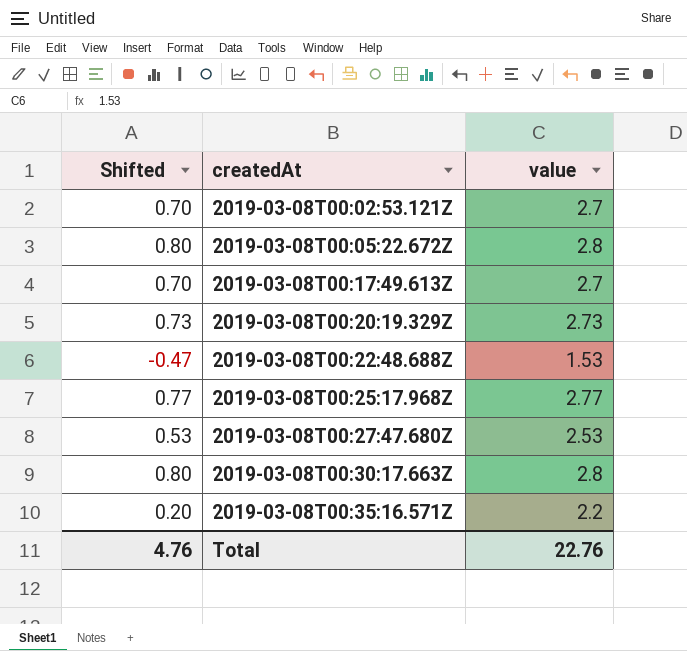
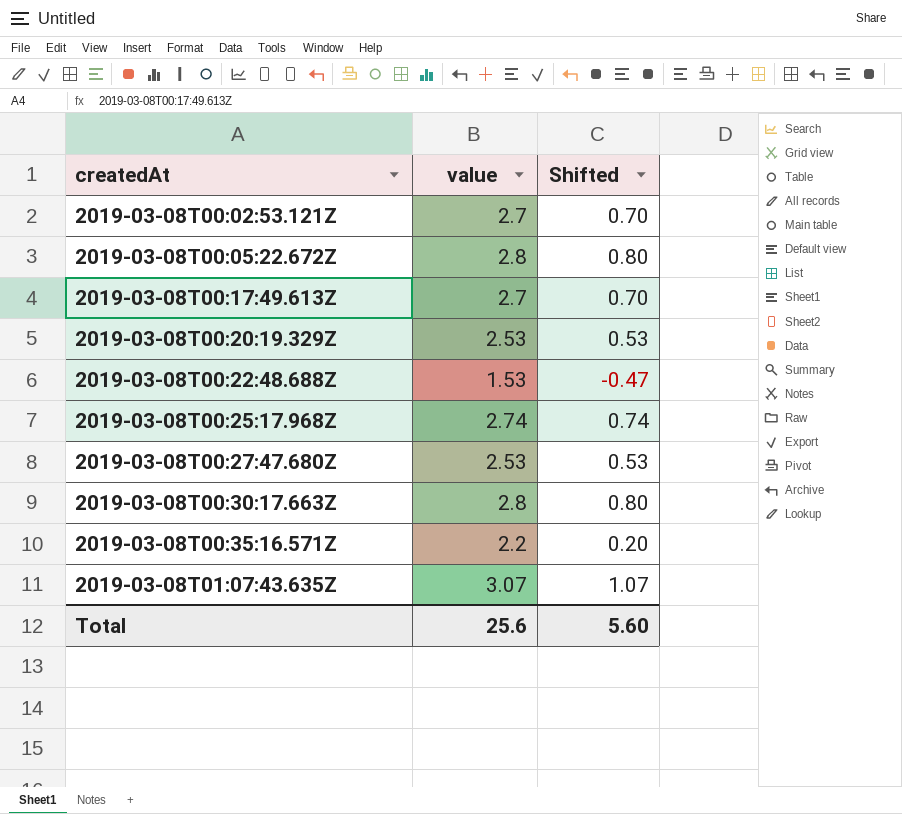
column Shifted | position: 1 -> 3
2019-03-08T00:20:19.329Z | value: 2.73 -> 2.53
2019-03-08T00:20:19.329Z | Shifted: 0.73 -> 0.53
2019-03-08T00:25:17.968Z | value: 2.77 -> 2.74
2019-03-08T00:25:17.968Z | Shifted: 0.77 -> 0.74
row 2019-03-08T01:07:43.635Z: none -> 3.07 | 1.07
Total | value: 22.76 -> 25.6
Total | Shifted: 4.76 -> 5.60

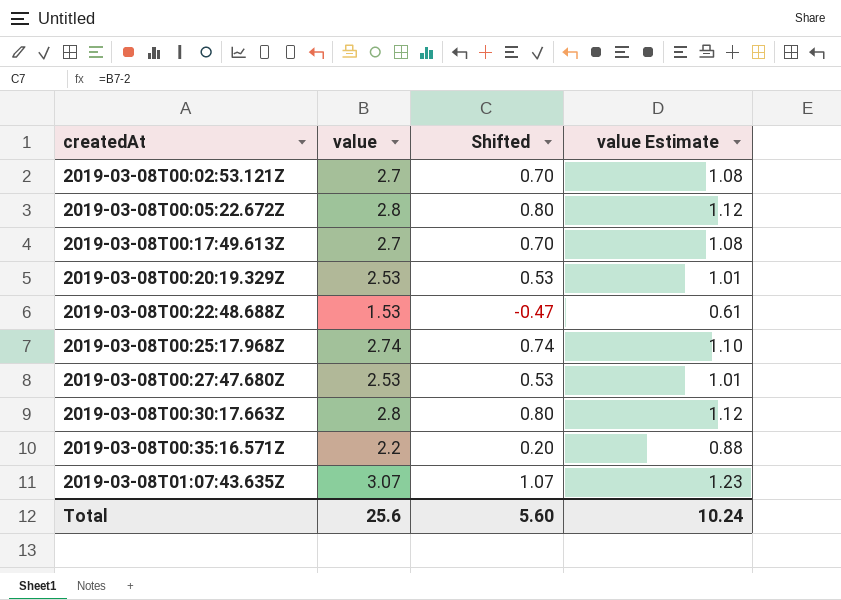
column value Estimate | formula: none -> [value] * 0.4

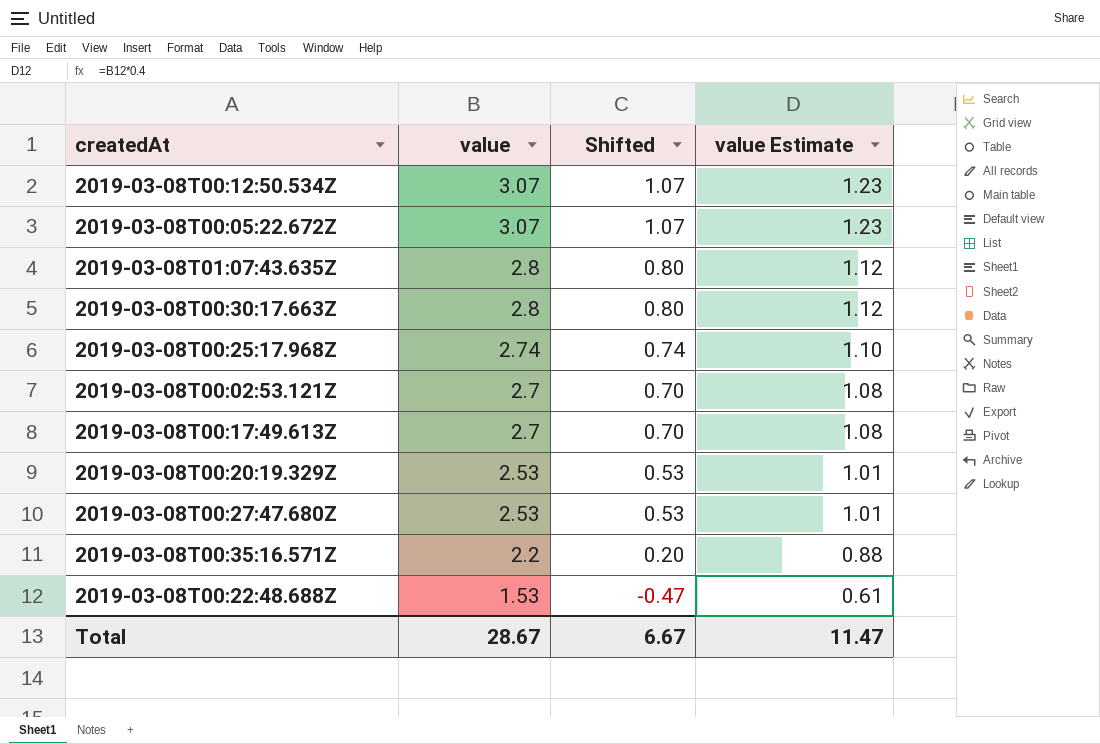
row order: createdAt ascending -> value descending
row 2019-03-08T00:12:50.534Z: none -> 3.07 | 1.07 | 1.23
2019-03-08T00:05:22.672Z | value: 2.8 -> 3.07
2019-03-08T00:05:22.672Z | Shifted: 0.80 -> 1.07
2019-03-08T00:05:22.672Z | value Estimate: 1.12 -> 1.23
2019-03-08T01:07:43.635Z | value: 3.07 -> 2.8
2019-03-08T01:07:43.635Z | Shifted: 1.07 -> 0.80
2019-03-08T01:07:43.635Z | value Estimate: 1.23 -> 1.12
Total | value: 25.6 -> 28.67
Total | Shifted: 5.60 -> 6.67
Total | value Estimate: 10.24 -> 11.47

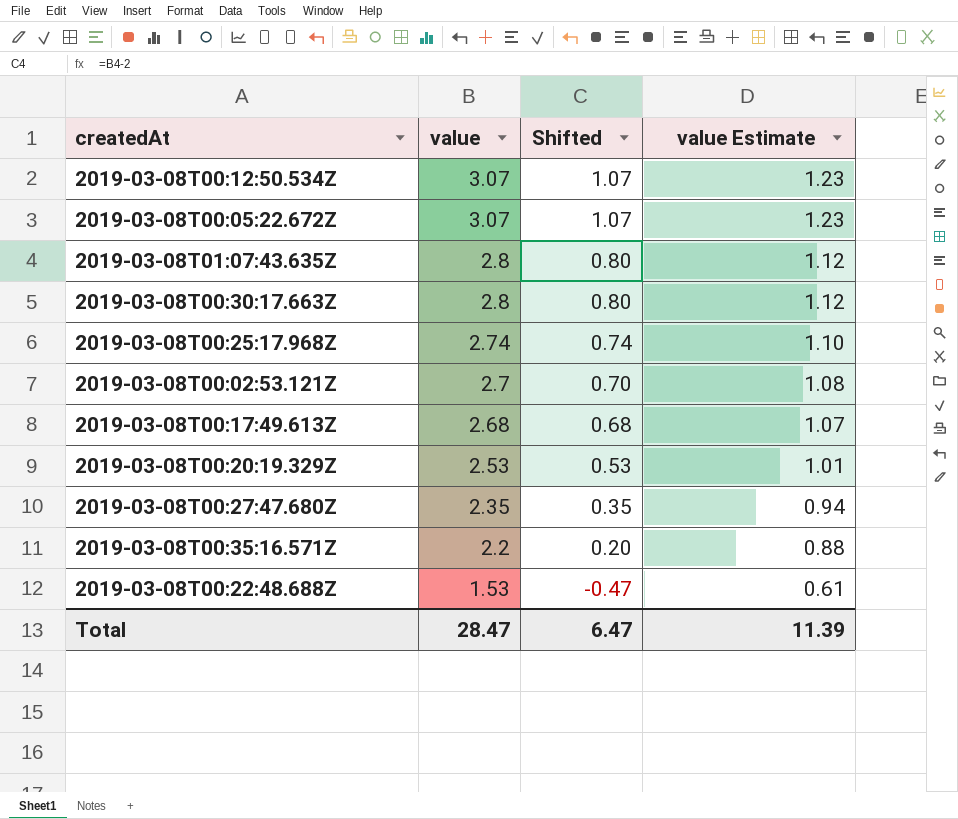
2019-03-08T00:17:49.613Z | value: 2.7 -> 2.68
2019-03-08T00:17:49.613Z | Shifted: 0.70 -> 0.68
2019-03-08T00:17:49.613Z | value Estimate: 1.08 -> 1.07
2019-03-08T00:27:47.680Z | value: 2.53 -> 2.35
2019-03-08T00:27:47.680Z | Shifted: 0.53 -> 0.35
2019-03-08T00:27:47.680Z | value Estimate: 1.01 -> 0.94
Total | value: 28.67 -> 28.47
Total | Shifted: 6.67 -> 6.47
Total | value Estimate: 11.47 -> 11.39

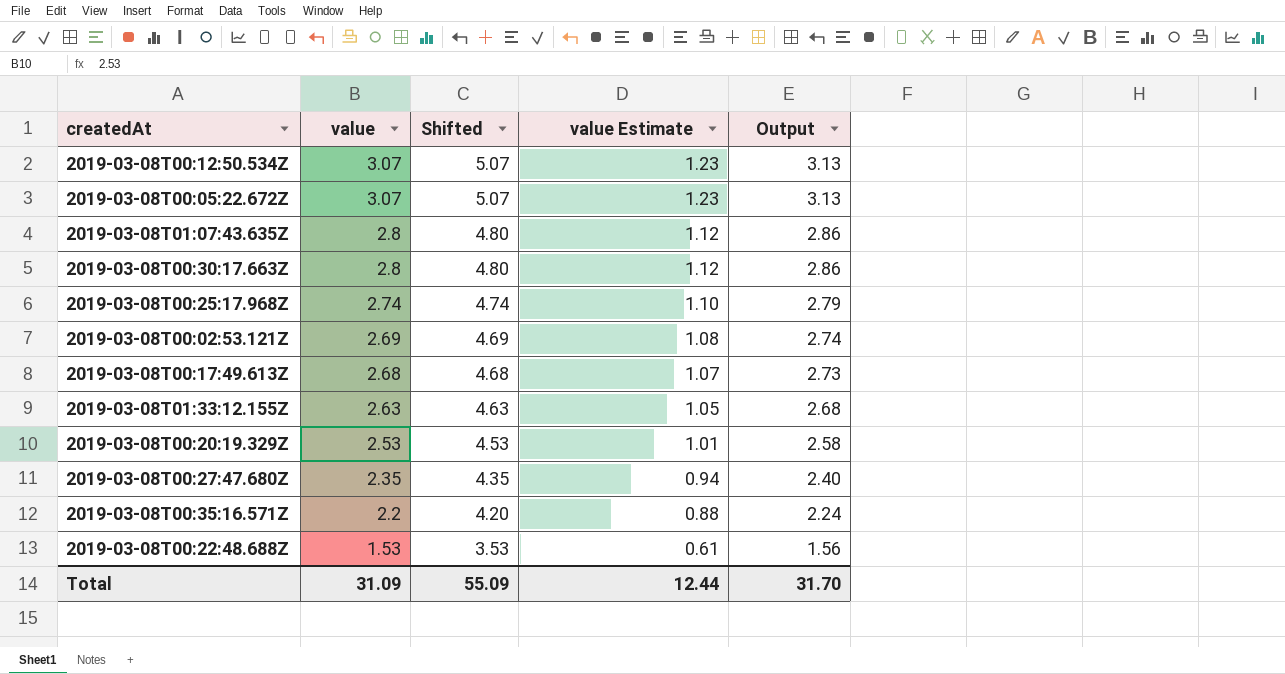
column Shifted | formula: [value] - 2 -> [value] + 2
column Output | formula: none -> [value] * 1.02
2019-03-08T00:02:53.121Z | value: 2.7 -> 2.69
row 2019-03-08T01:33:12.155Z: none -> 2.63 | 4.63 | 1.05 | 2.68
Total | value: 28.47 -> 31.09
Total | Shifted: 6.47 -> 55.09
Total | value Estimate: 11.39 -> 12.44

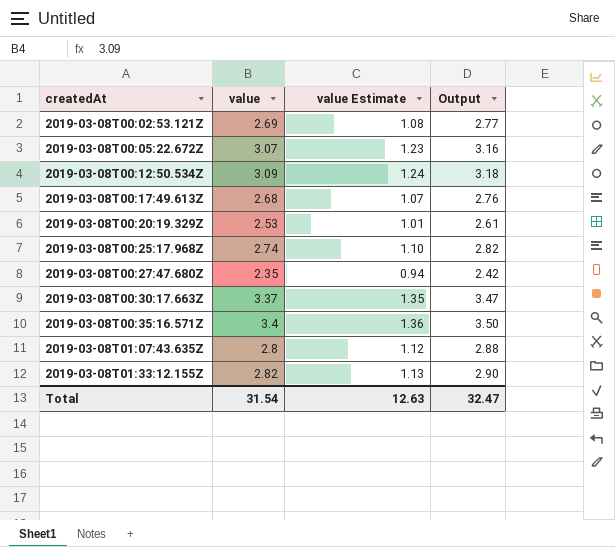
row order: value descending -> createdAt ascending
column Shifted | formula: [value] + 2 -> none
column Output | formula: [value] * 1.02 -> [value] * 1.03
row 2019-03-08T00:22:48.688Z: 1.53 | 3.53 | 0.61 | 1.56 -> none
2019-03-08T00:12:50.534Z | value: 3.07 -> 3.09
2019-03-08T00:12:50.534Z | value Estimate: 1.23 -> 1.24
2019-03-08T00:30:17.663Z | value: 2.8 -> 3.37
2019-03-08T00:30:17.663Z | value Estimate: 1.12 -> 1.35
2019-03-08T00:35:16.571Z | value: 2.2 -> 3.4
2019-03-08T00:35:16.571Z | value Estimate: 0.88 -> 1.36
2019-03-08T01:33:12.155Z | value: 2.63 -> 2.82
2019-03-08T01:33:12.155Z | value Estimate: 1.05 -> 1.13
Total | value: 31.09 -> 31.54
Total | value Estimate: 12.44 -> 12.63
Total | Output: 31.70 -> 32.47

